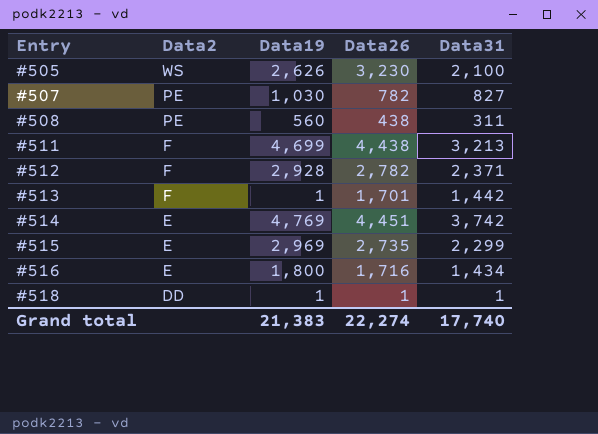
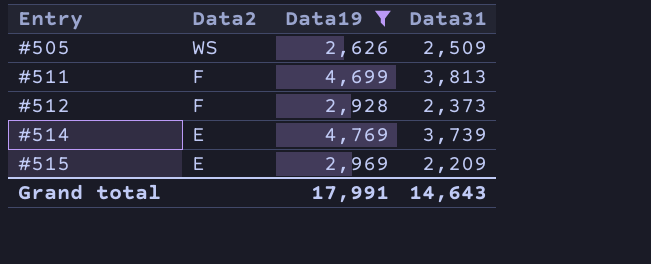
filter: none -> Data19 >= 2,626
column Data26 | position: 4 -> none
#505 | Data31: 2,100 -> 2,509
#511 | Data31: 3,213 -> 3,813
#512 | Data31: 2,371 -> 2,373
#514 | Data31: 3,742 -> 3,739
#515 | Data31: 2,299 -> 2,209
Grand total | Data19: 21,383 -> 17,991
Grand total | Data31: 17,740 -> 14,643

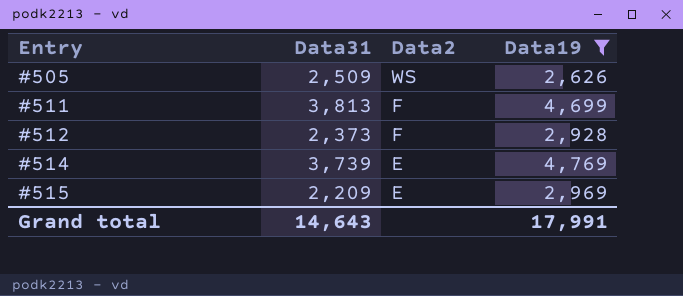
column Data31 | position: 4 -> 2

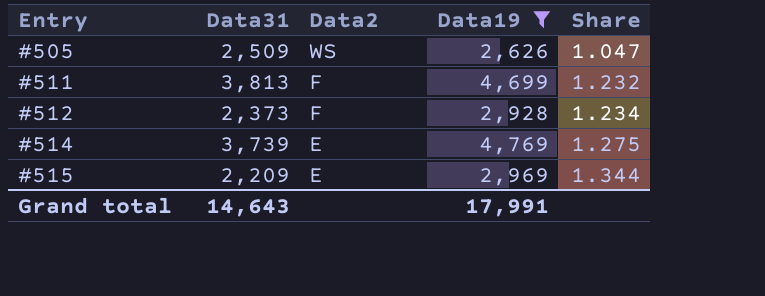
column Share | formula: none -> [Data19] / [Data31]

